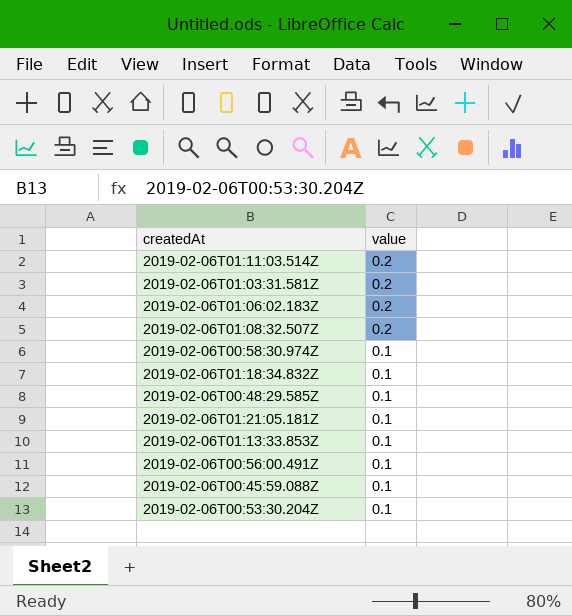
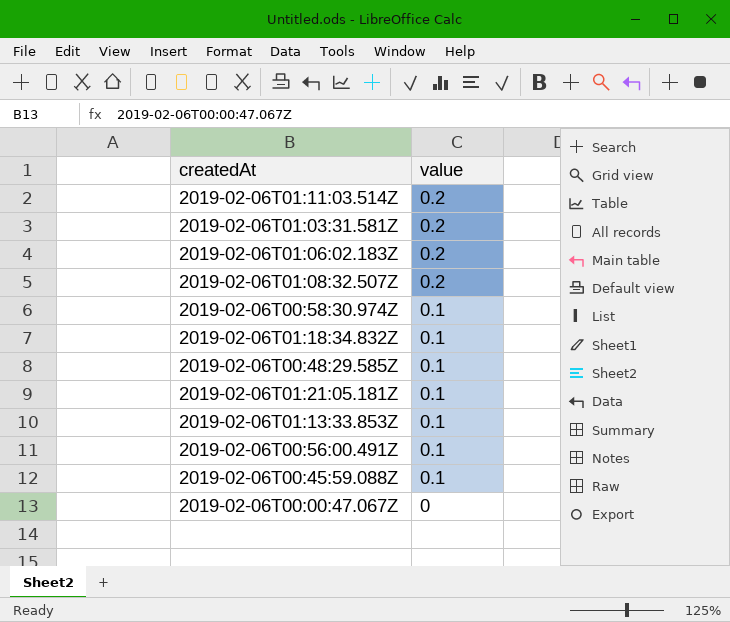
row 2019-02-06T00:53:30.204Z: 0.1 -> none
row 2019-02-06T00:00:47.067Z: none -> 0

